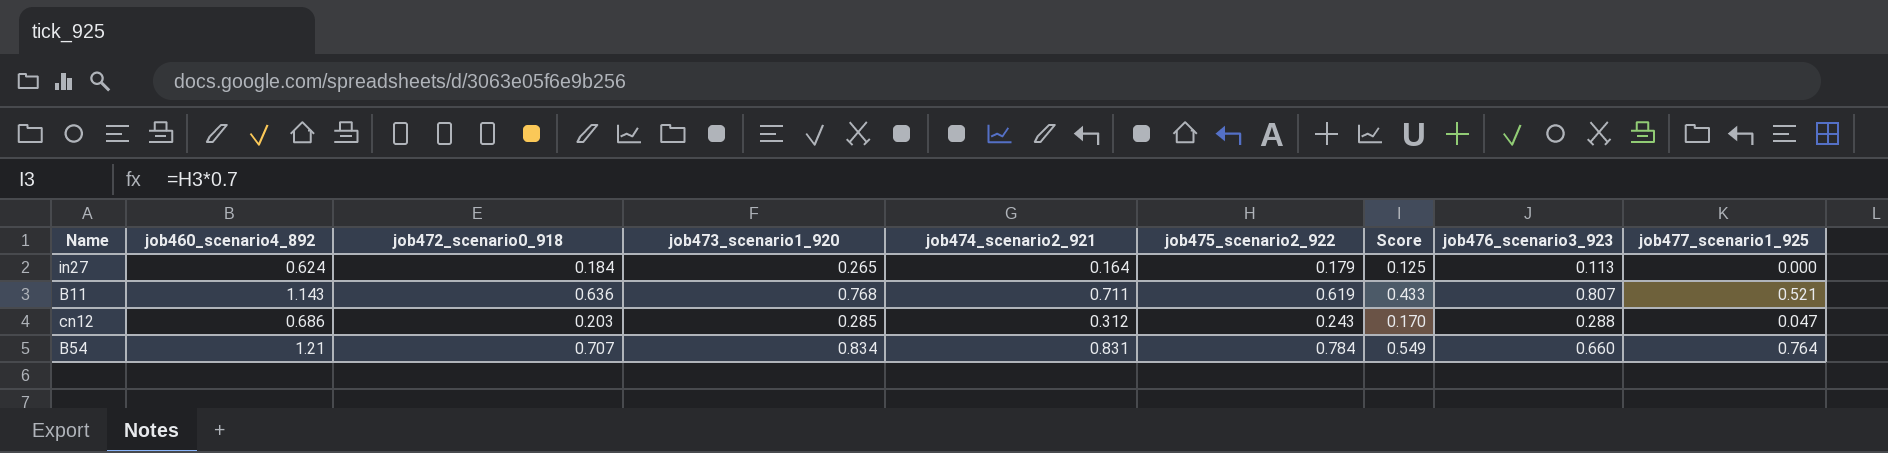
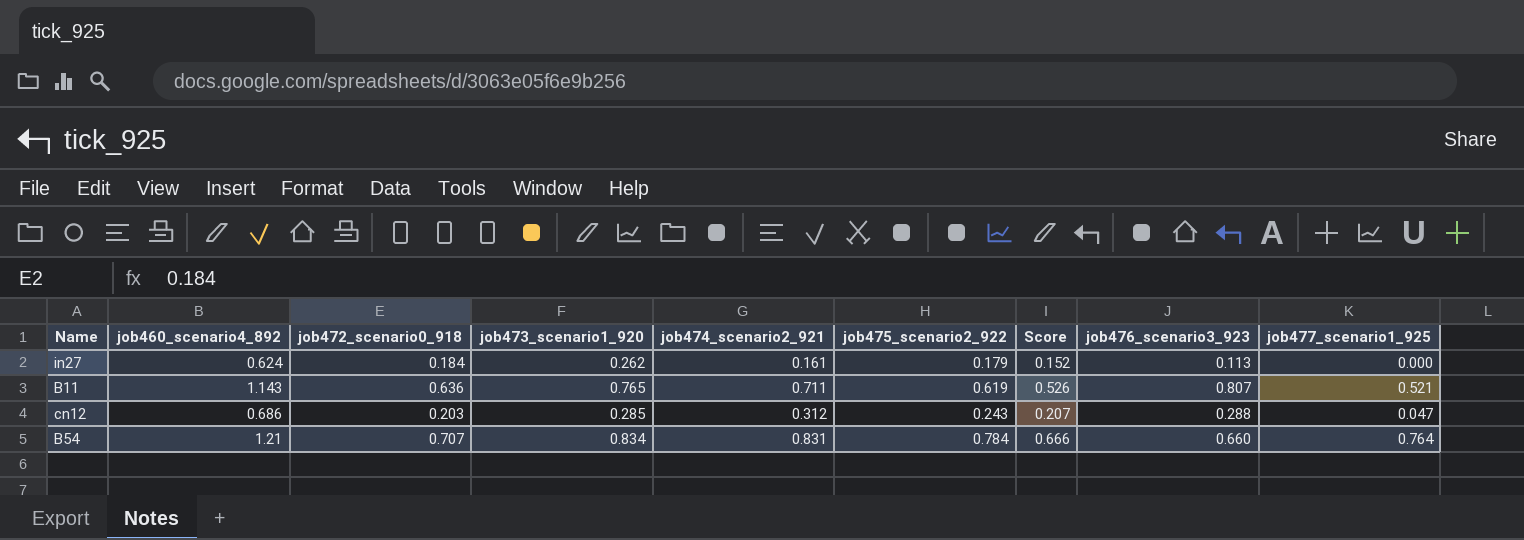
column Score | formula: [job475_scenario2_922] * 0.7 -> [job475_scenario2_922] * 0.85
in27 | job473_scenario1_920: 0.265 -> 0.262
in27 | job474_scenario2_921: 0.164 -> 0.161
B11 | job473_scenario1_920: 0.768 -> 0.765

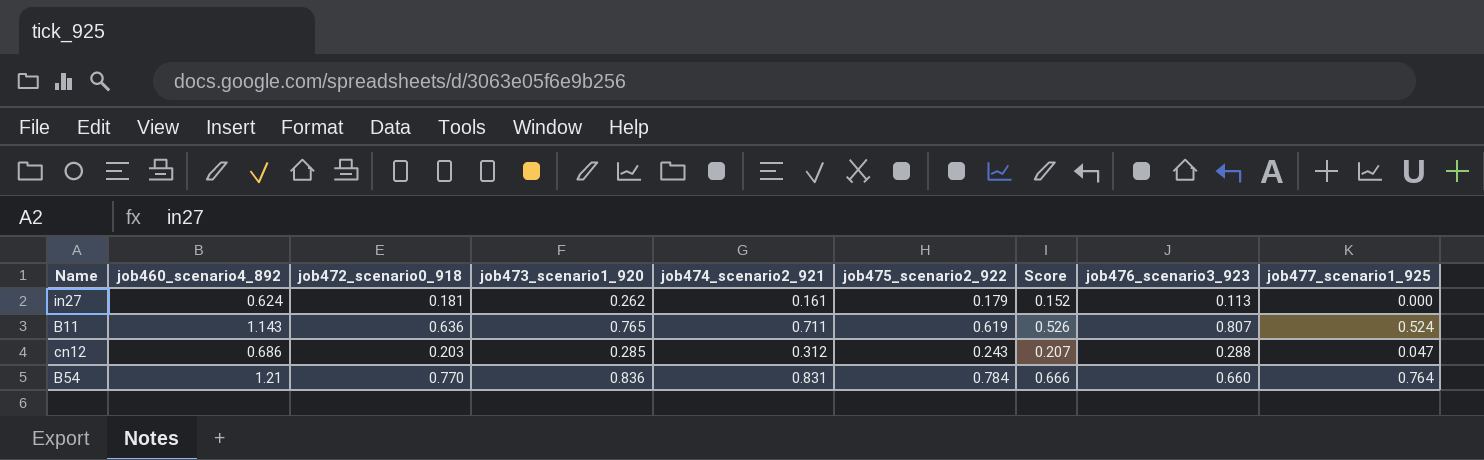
in27 | job472_scenario0_918: 0.184 -> 0.181
B11 | job477_scenario1_925: 0.521 -> 0.524
B54 | job472_scenario0_918: 0.707 -> 0.770
B54 | job473_scenario1_920: 0.834 -> 0.836

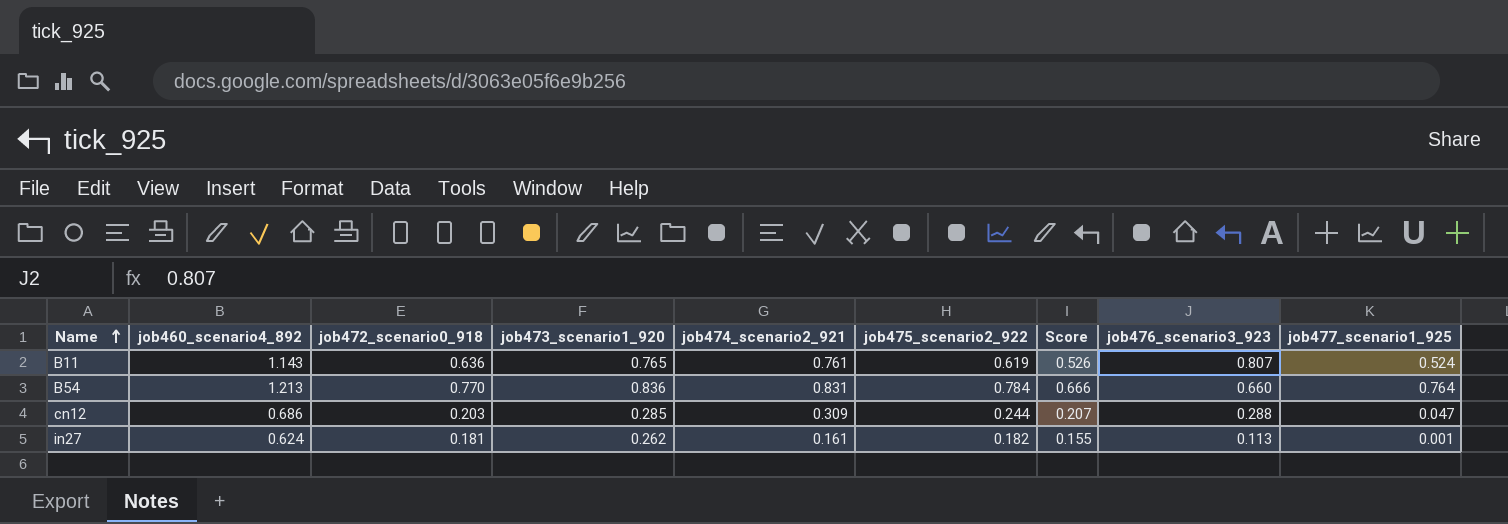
row order: none -> Name ascending
B11 | job474_scenario2_921: 0.711 -> 0.761
B54 | job460_scenario4_892: 1.21 -> 1.213
cn12 | job474_scenario2_921: 0.312 -> 0.309
cn12 | job475_scenario2_922: 0.243 -> 0.244
in27 | job475_scenario2_922: 0.179 -> 0.182
in27 | Score: 0.152 -> 0.155
in27 | job477_scenario1_925: 0.000 -> 0.001

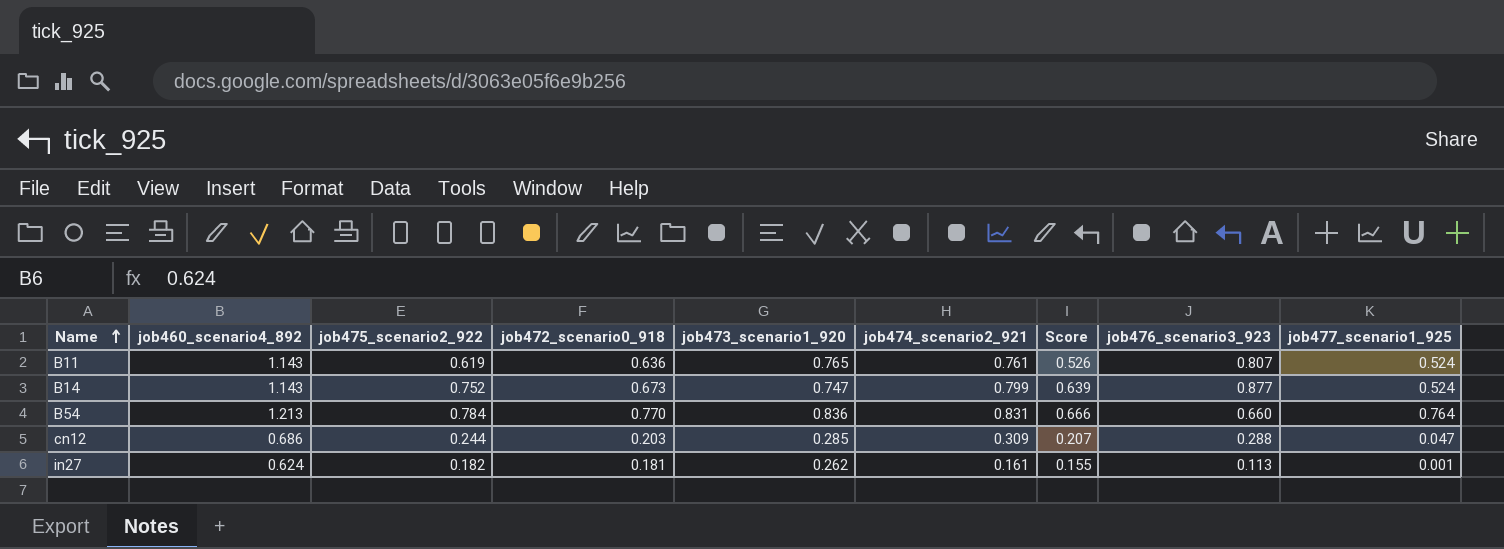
column job475_scenario2_922 | position: 6 -> 3
row B14: none -> 1.143 | 0.752 | 0.673 | 0.747 | 0.799 | 0.639 | 0.877 | 0.524

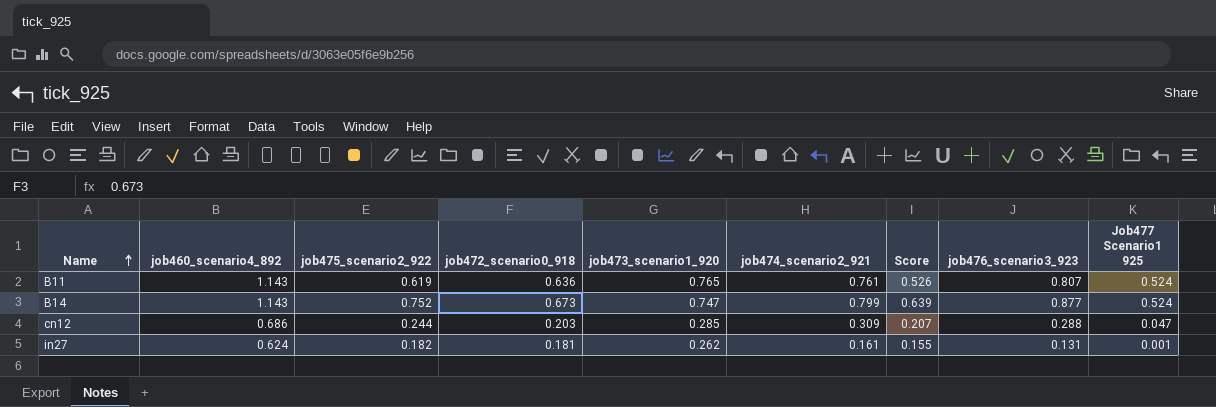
column name: job477_scenario1_925 -> Job477 Scenario1 925
row B54: 1.213 | 0.784 | 0.770 | 0.836 | 0.831 | 0.666 | 0.660 | 0.764 -> none
in27 | job476_scenario3_923: 0.113 -> 0.131

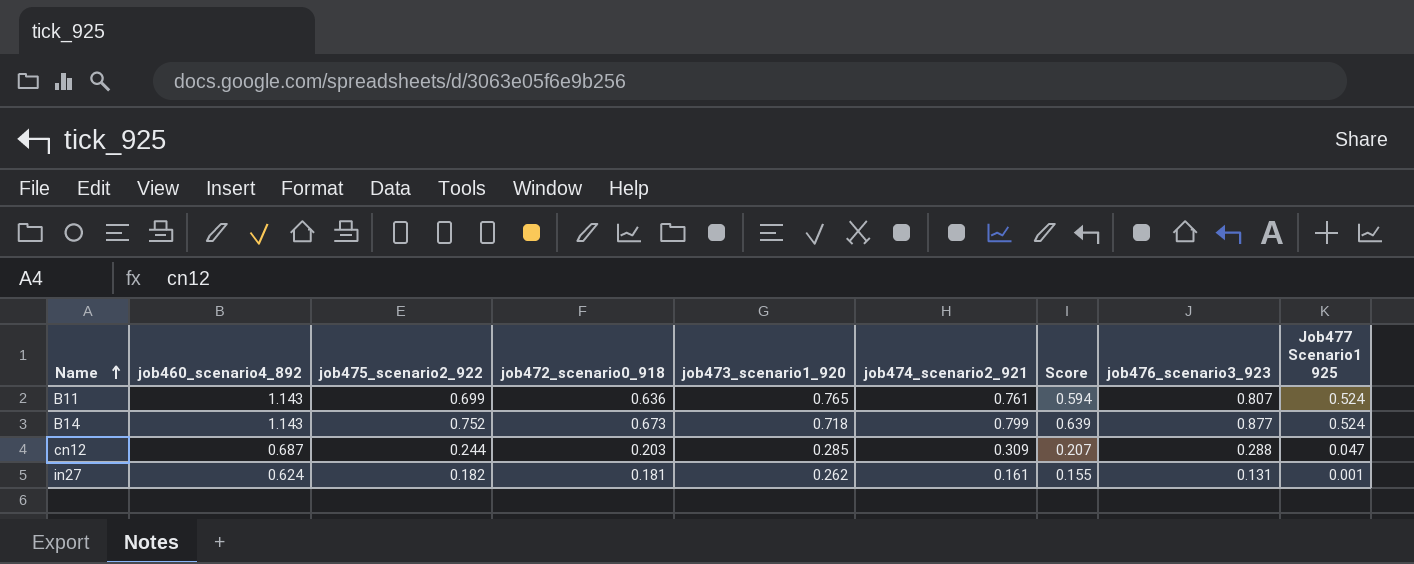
B11 | job475_scenario2_922: 0.619 -> 0.699
B11 | Score: 0.526 -> 0.594
B14 | job473_scenario1_920: 0.747 -> 0.718
cn12 | job460_scenario4_892: 0.686 -> 0.687

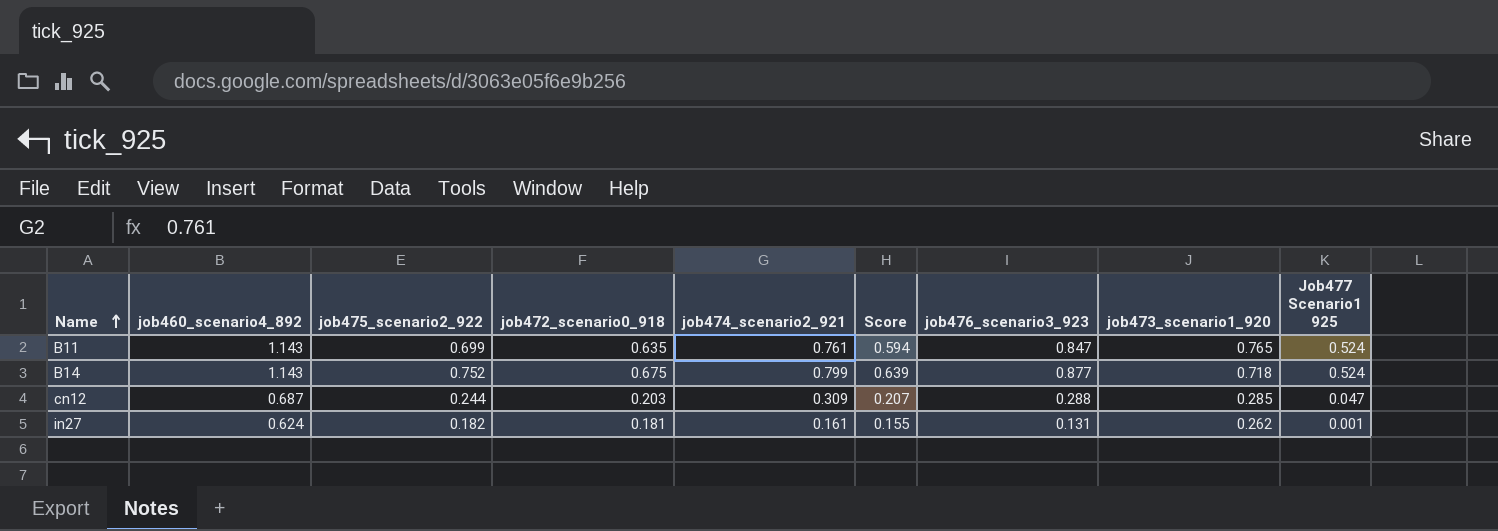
column job473_scenario1_920 | position: 5 -> 8
B11 | job472_scenario0_918: 0.636 -> 0.635
B11 | job476_scenario3_923: 0.807 -> 0.847
B14 | job472_scenario0_918: 0.673 -> 0.675

